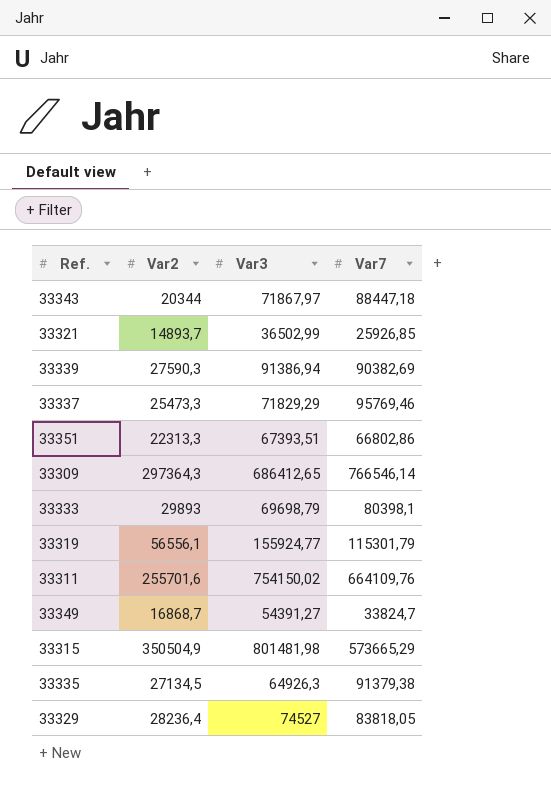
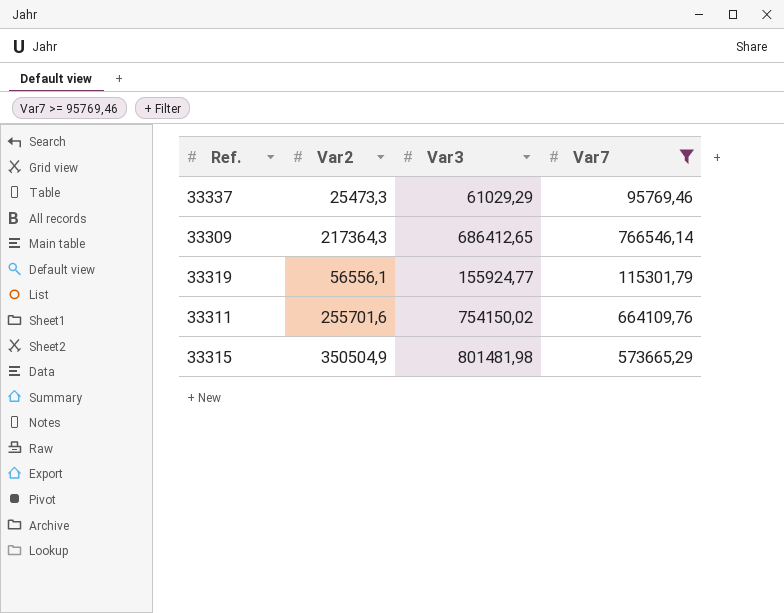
filter: none -> Var7 >= 95769,46
33337 | Var3: 71829,29 -> 61029,29
33309 | Var2: 297364,3 -> 217364,3

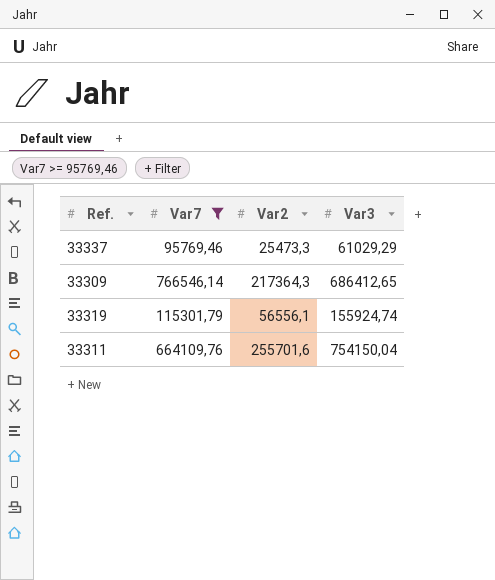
column Var7 | position: 4 -> 2
row 33315: 350504,9 | 801481,98 | 573665,29 -> none
33319 | Var3: 155924,77 -> 155924,74
33311 | Var3: 754150,02 -> 754150,04

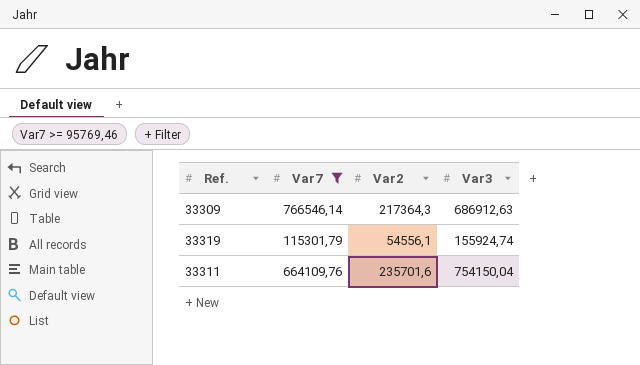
row 33337: 95769,46 | 25473,3 | 61029,29 -> none
33309 | Var3: 686412,65 -> 686912,63
33319 | Var2: 56556,1 -> 54556,1
33311 | Var2: 255701,6 -> 235701,6

